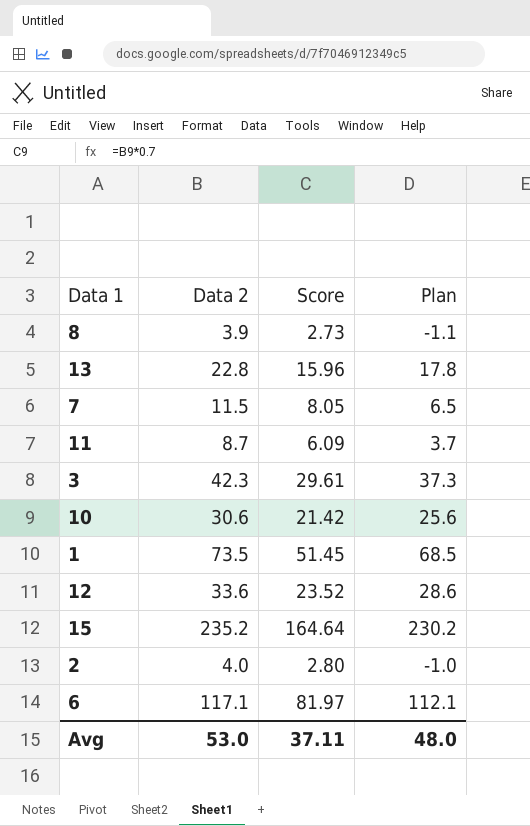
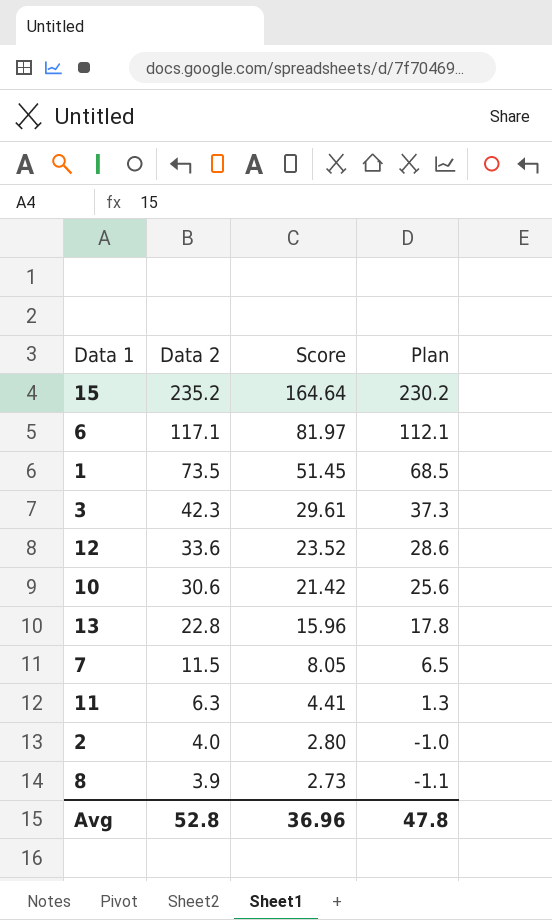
row order: none -> Data 2 descending
11 | Data 2: 8.7 -> 6.3
11 | Score: 6.09 -> 4.41
11 | Plan: 3.7 -> 1.3
Avg | Data 2: 53.0 -> 52.8
Avg | Score: 37.11 -> 36.96
Avg | Plan: 48.0 -> 47.8

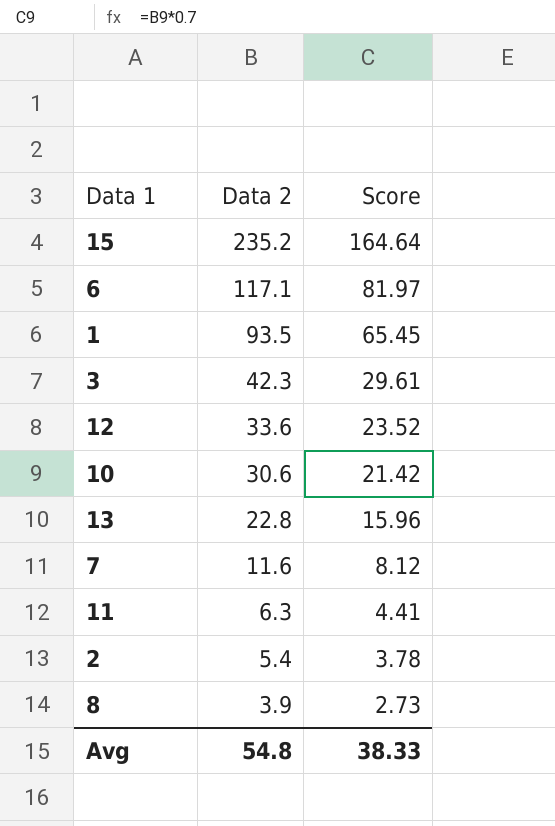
column Plan | formula: [Data 2] - 5 -> none
1 | Data 2: 73.5 -> 93.5
1 | Score: 51.45 -> 65.45
7 | Data 2: 11.5 -> 11.6
7 | Score: 8.05 -> 8.12
2 | Data 2: 4.0 -> 5.4
2 | Score: 2.80 -> 3.78
Avg | Data 2: 52.8 -> 54.8
Avg | Score: 36.96 -> 38.33

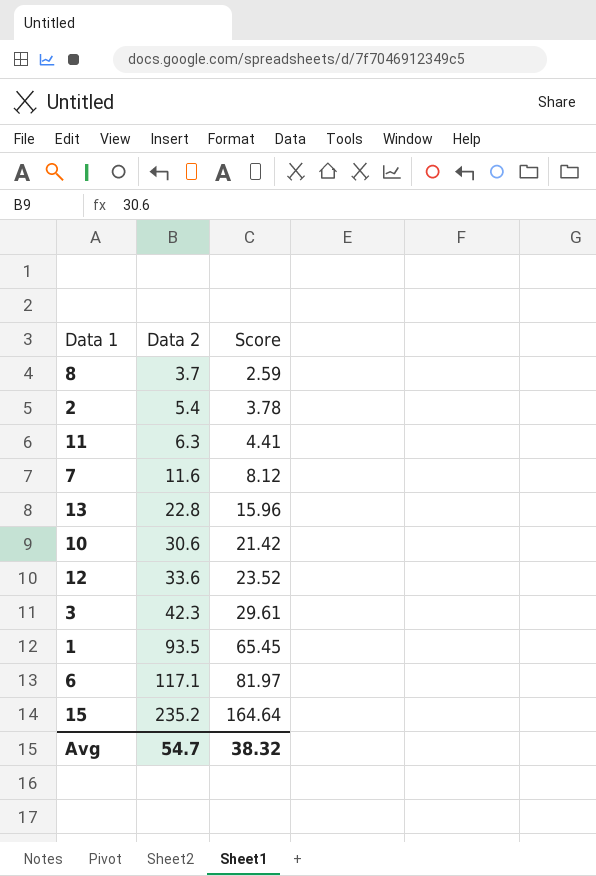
row order: Data 2 descending -> Data 2 ascending
8 | Data 2: 3.9 -> 3.7
8 | Score: 2.73 -> 2.59
Avg | Data 2: 54.8 -> 54.7
Avg | Score: 38.33 -> 38.32

